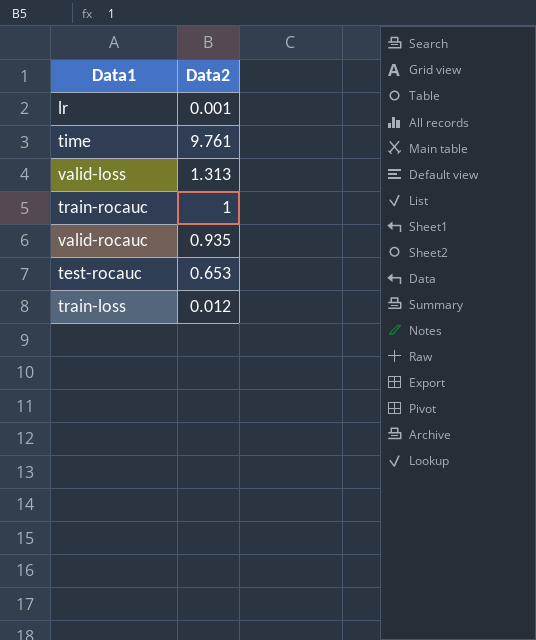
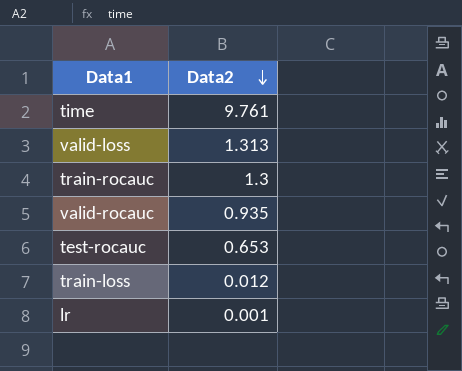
row order: none -> Data2 descending
train-rocauc | Data2: 1 -> 1.3

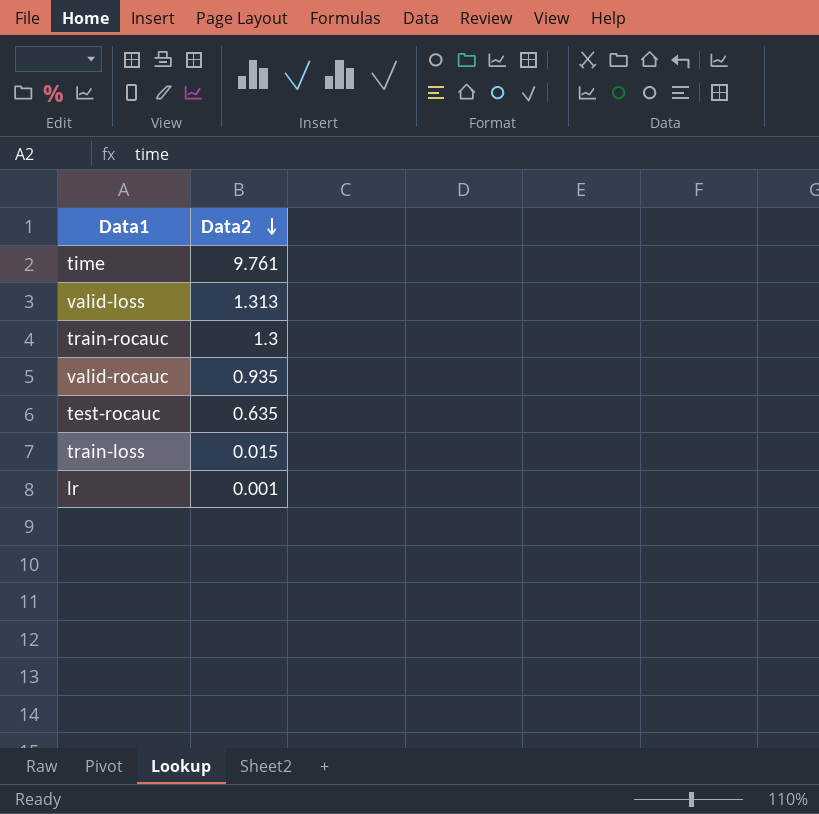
test-rocauc | Data2: 0.653 -> 0.635
train-loss | Data2: 0.012 -> 0.015

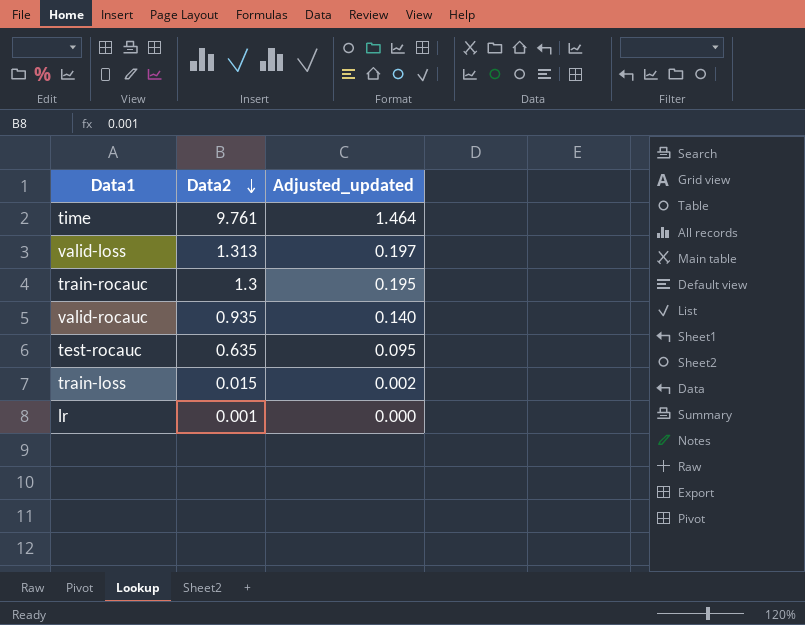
column Adjusted_updated | formula: none -> [Data2] * 0.15

